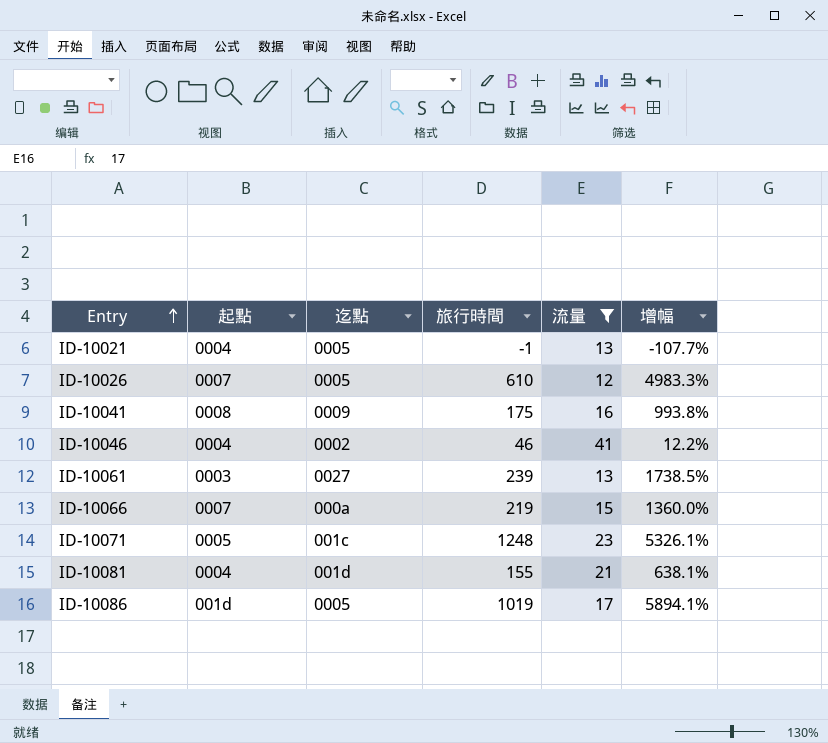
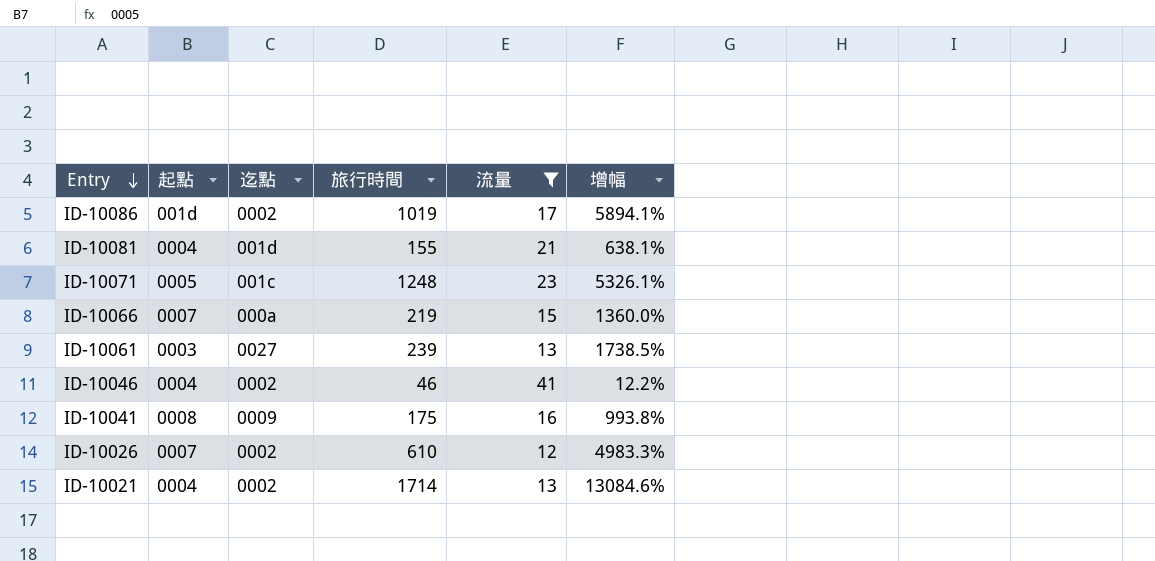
row order: Entry ascending -> Entry descending
ID-10086 | 迄點: 0005 -> 0002
ID-10026 | 迄點: 0005 -> 0002
ID-10021 | 迄點: 0005 -> 0002
ID-10021 | 旅行時間: -1 -> 1714
ID-10021 | 增幅: -107.7% -> 13084.6%

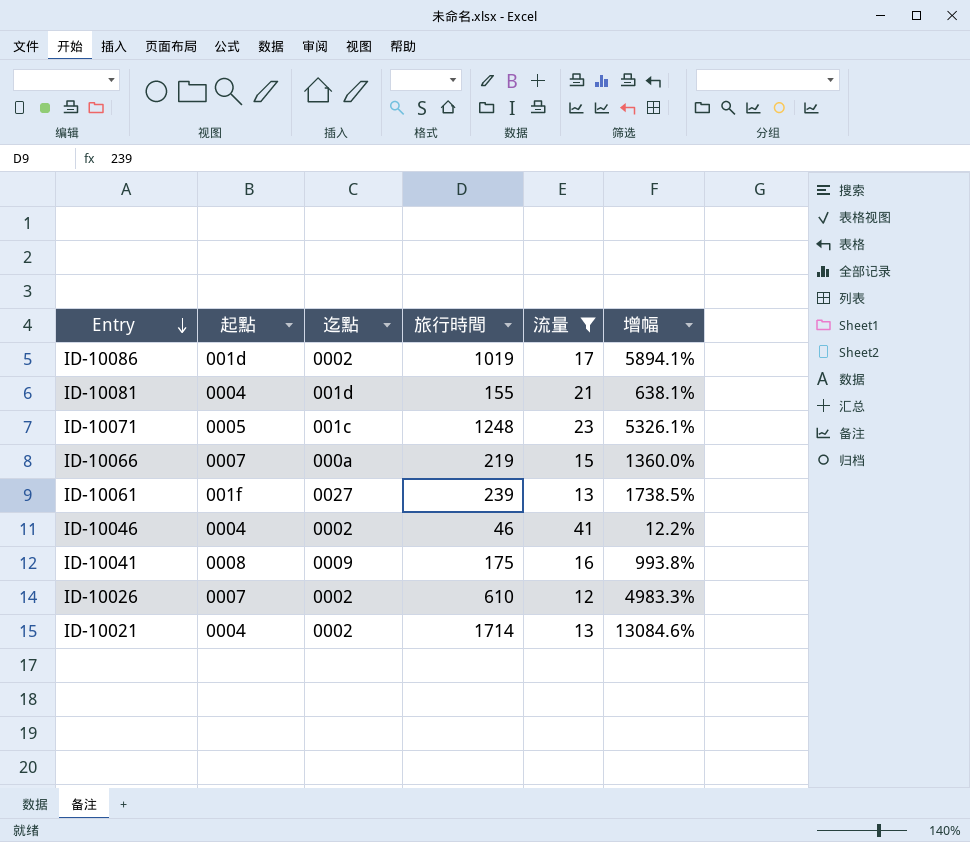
ID-10061 | 起點: 0003 -> 001f

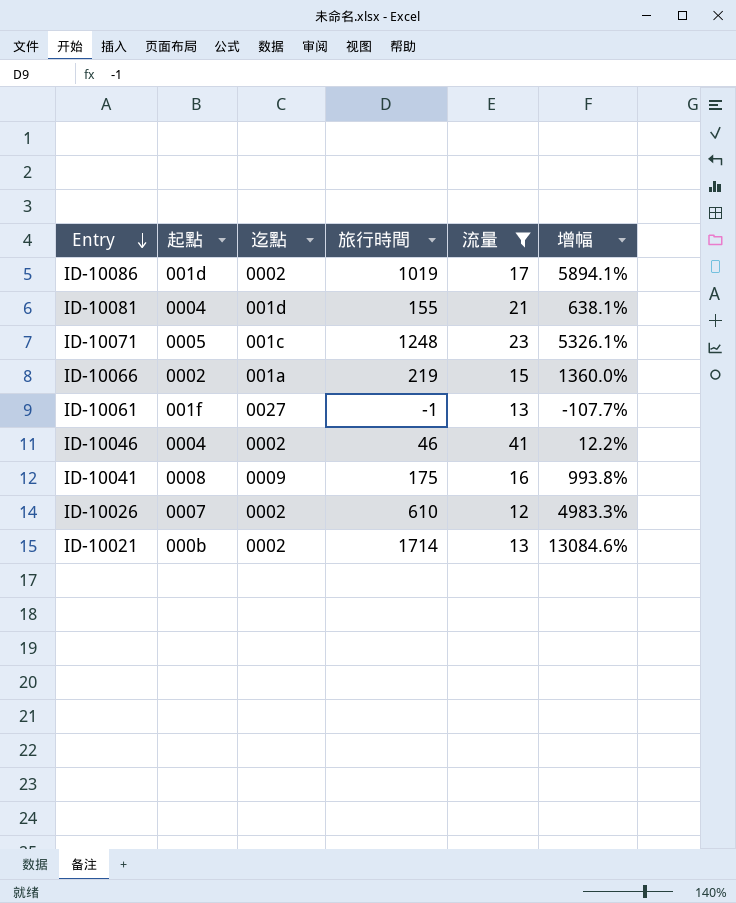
ID-10066 | 起點: 0007 -> 0002
ID-10066 | 迄點: 000a -> 001a
ID-10061 | 旅行時間: 239 -> -1
ID-10061 | 增幅: 1738.5% -> -107.7%
ID-10021 | 起點: 0004 -> 000b

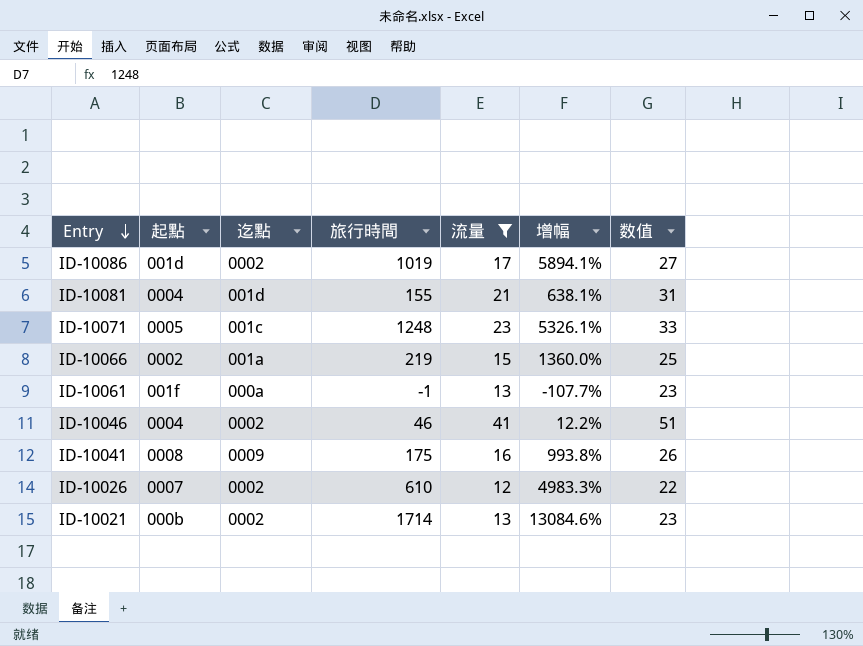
column 数值 | formula: none -> [流量] + 10
ID-10061 | 迄點: 0027 -> 000a

